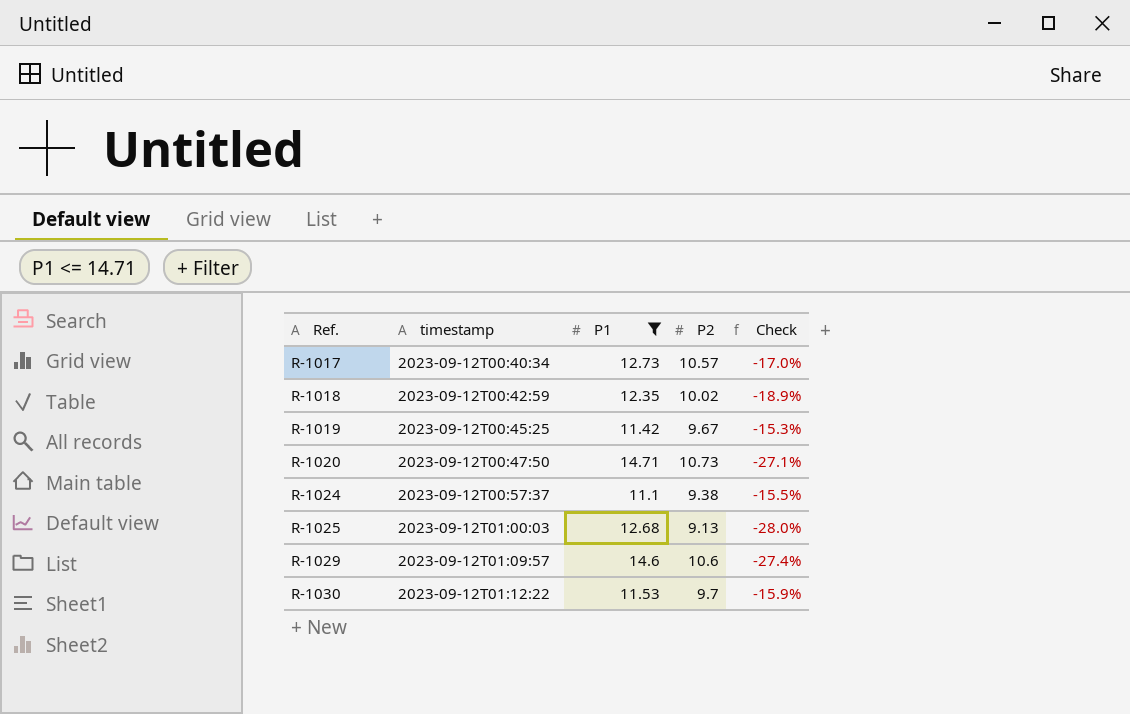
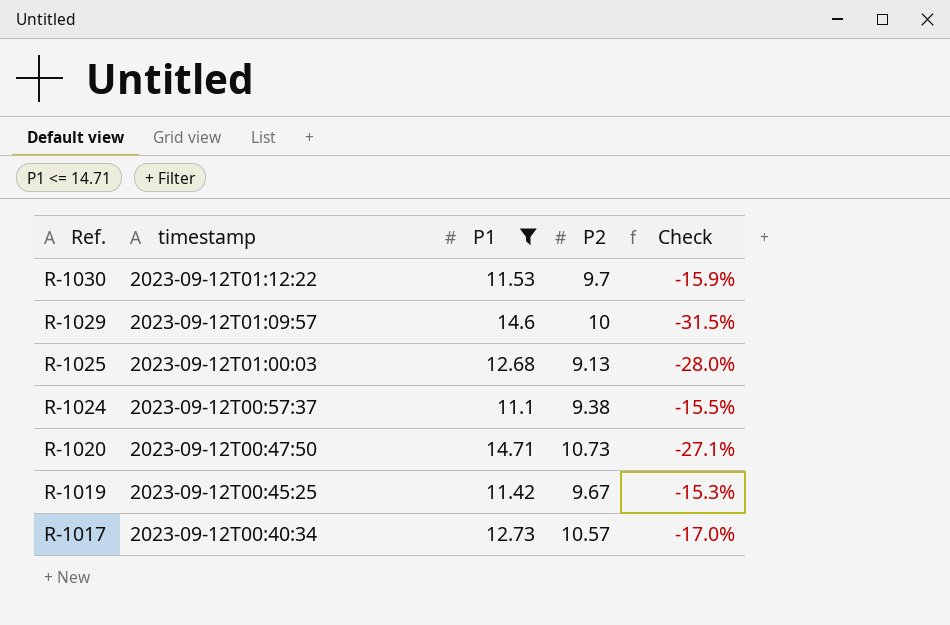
row order: Ref. ascending -> Ref. descending
row R-1018: 2023-09-12T00:42:59 | 12.35 | 10.02 | -18.9% -> none
R-1029 | P2: 10.6 -> 10
R-1029 | Check: -27.4% -> -31.5%

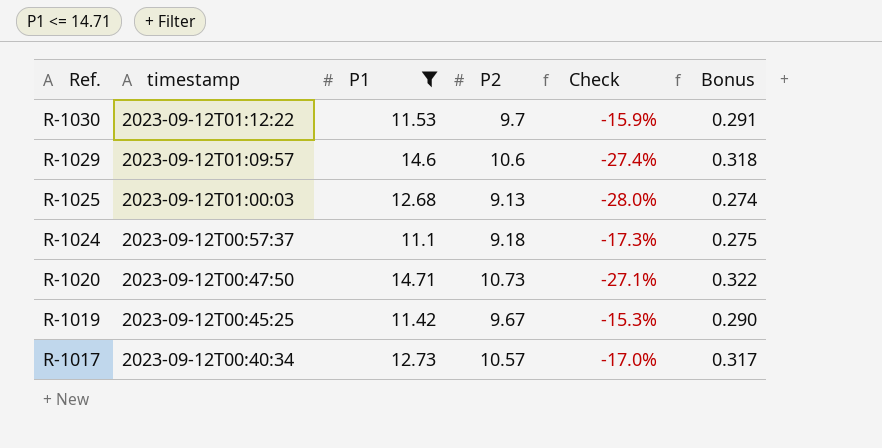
column Bonus | formula: none -> [P2] * 0.03
R-1029 | P2: 10 -> 10.6
R-1029 | Check: -31.5% -> -27.4%
R-1024 | P2: 9.38 -> 9.18
R-1024 | Check: -15.5% -> -17.3%

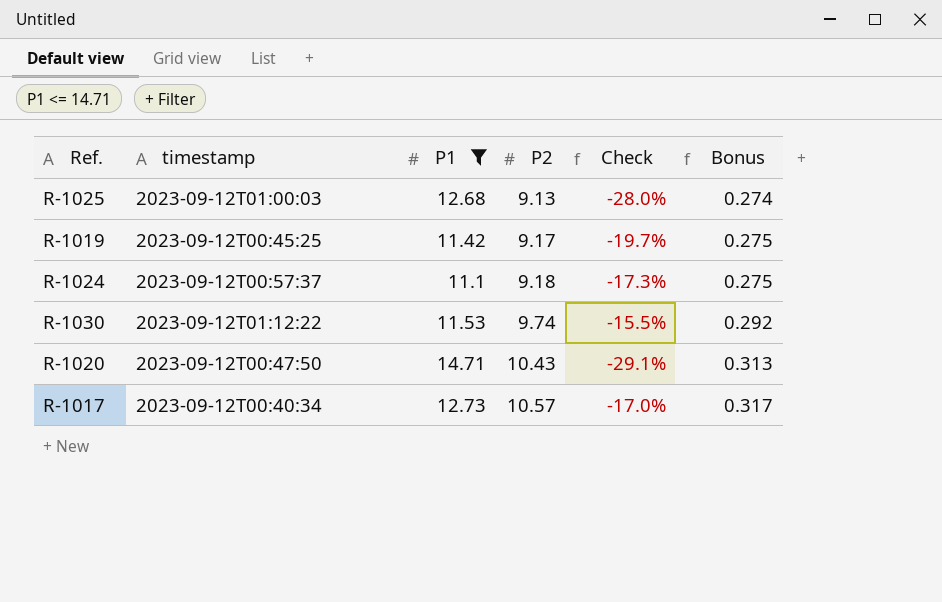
row order: Ref. descending -> P2 ascending
row R-1029: 2023-09-12T01:09:57 | 14.6 | 10.6 | -27.4% | 0.318 -> none
R-1019 | P2: 9.67 -> 9.17
R-1019 | Check: -15.3% -> -19.7%
R-1019 | Bonus: 0.290 -> 0.275
R-1030 | P2: 9.7 -> 9.74
R-1030 | Check: -15.9% -> -15.5%
R-1030 | Bonus: 0.291 -> 0.292
R-1020 | P2: 10.73 -> 10.43
R-1020 | Check: -27.1% -> -29.1%
R-1020 | Bonus: 0.322 -> 0.313

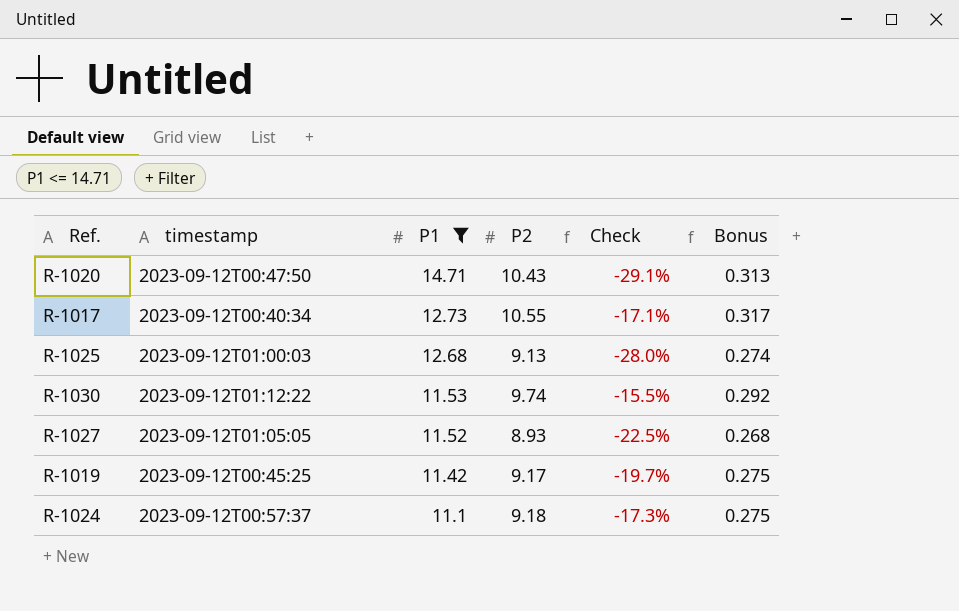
row order: P2 ascending -> P1 descending
R-1017 | P2: 10.57 -> 10.55
R-1017 | Check: -17.0% -> -17.1%
row R-1027: none -> 2023-09-12T01:05:05 | 11.52 | 8.93 | -22.5% | 0.268

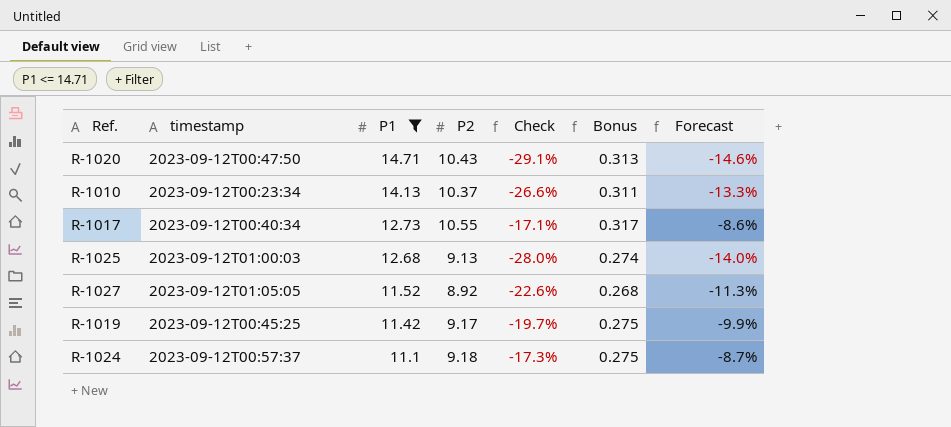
column Forecast | formula: none -> [Check] * 0.5
row R-1030: 2023-09-12T01:12:22 | 11.53 | 9.74 | -15.5% | 0.292 -> none
row R-1010: none -> 2023-09-12T00:23:34 | 14.13 | 10.37 | -26.6% | 0.311 | -13.3%
R-1027 | P2: 8.93 -> 8.92
R-1027 | Check: -22.5% -> -22.6%

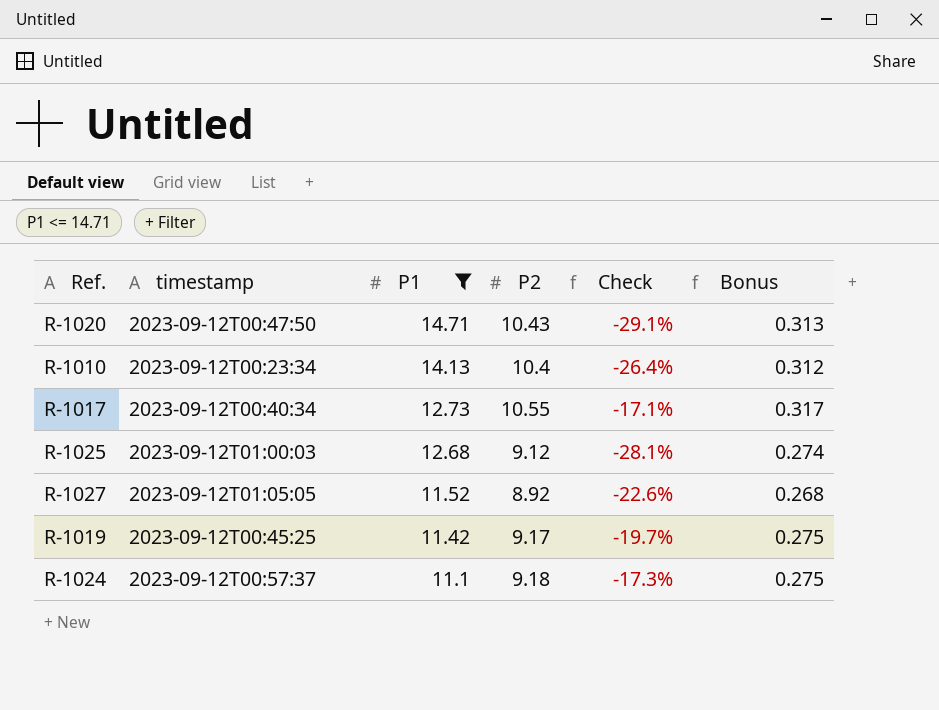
column Forecast | formula: [Check] * 0.5 -> none
R-1010 | P2: 10.37 -> 10.4
R-1010 | Check: -26.6% -> -26.4%
R-1010 | Bonus: 0.311 -> 0.312
R-1025 | P2: 9.13 -> 9.12
R-1025 | Check: -28.0% -> -28.1%

